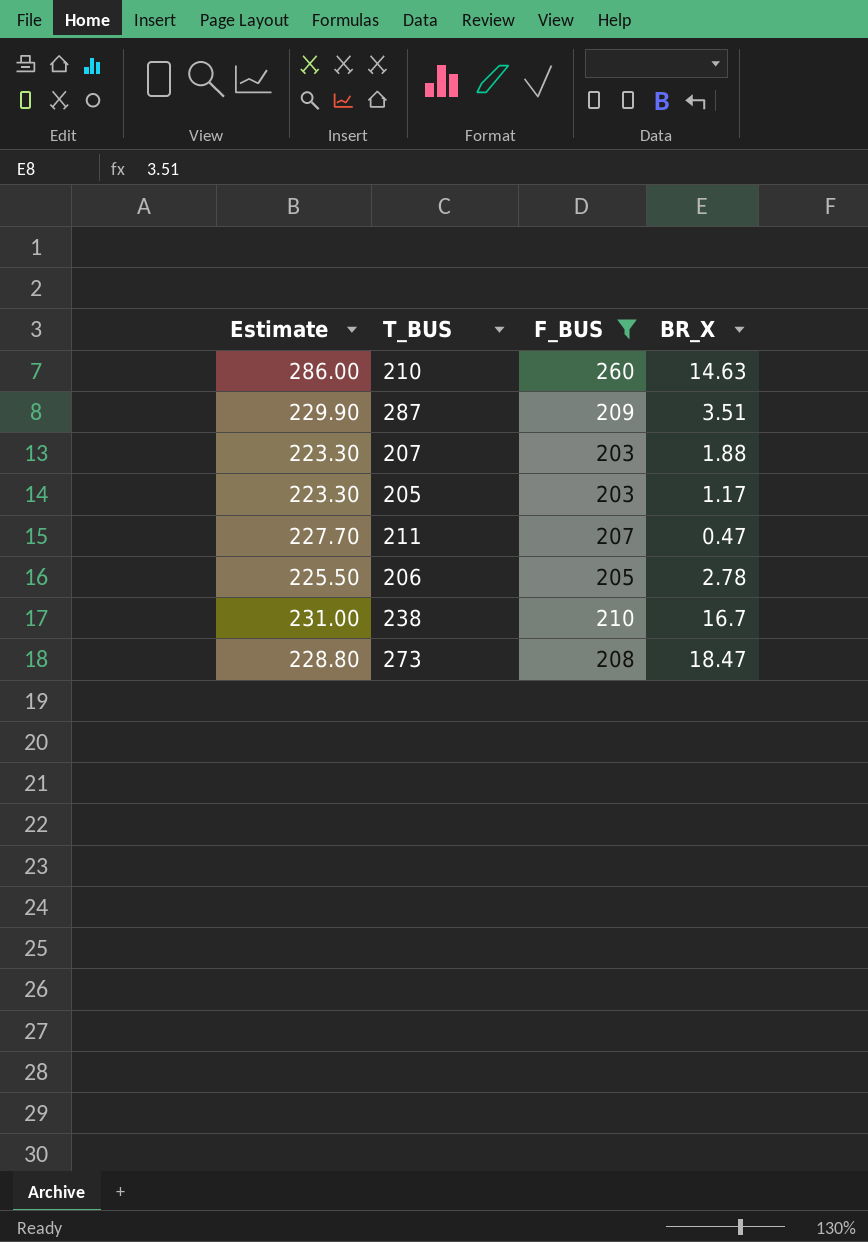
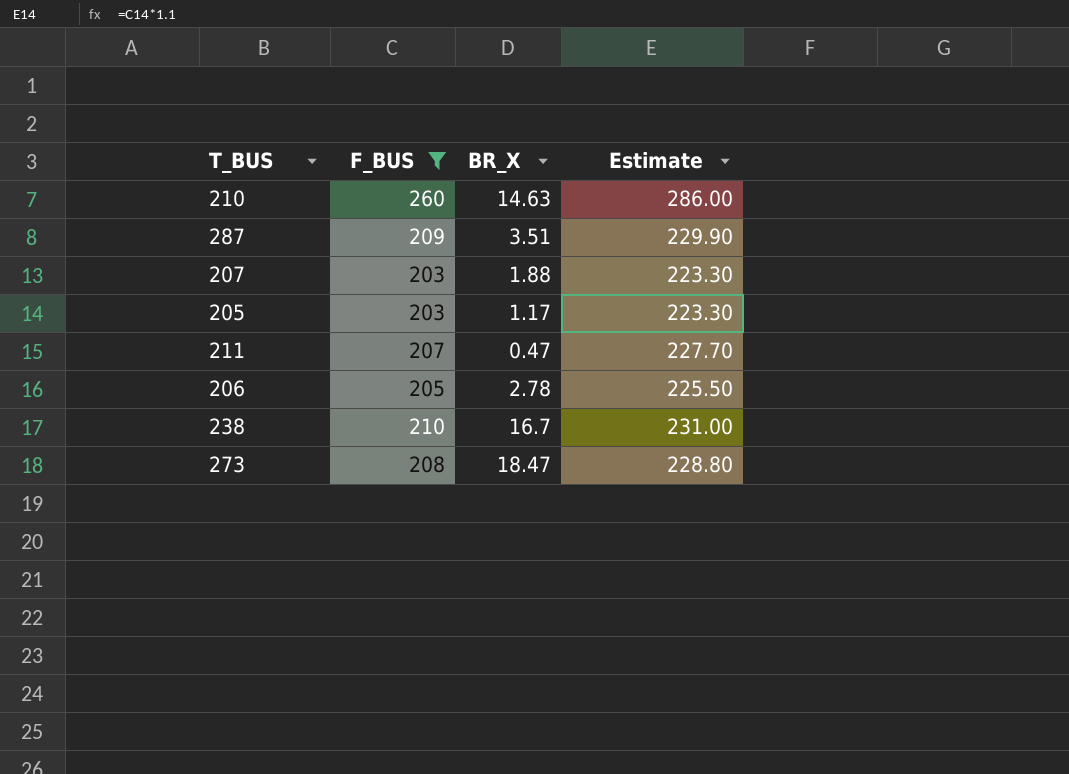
column Estimate | position: 1 -> 4

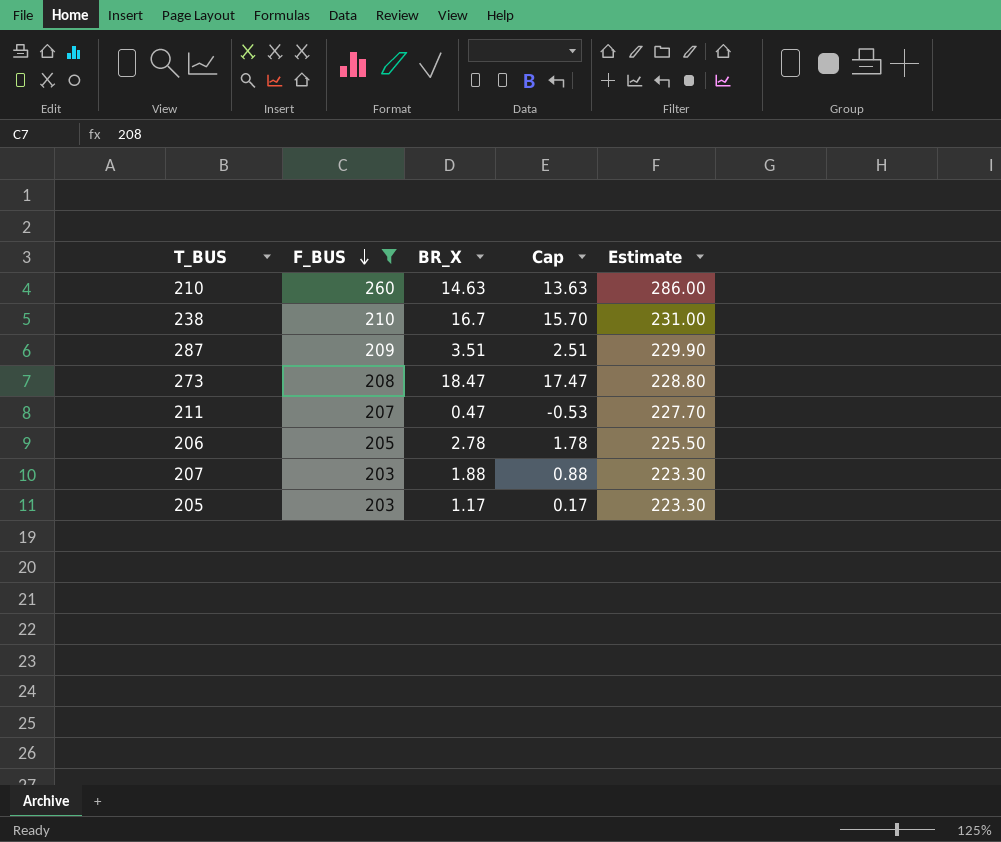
row order: none -> F_BUS descending
column Cap | formula: none -> [BR_X] - 1

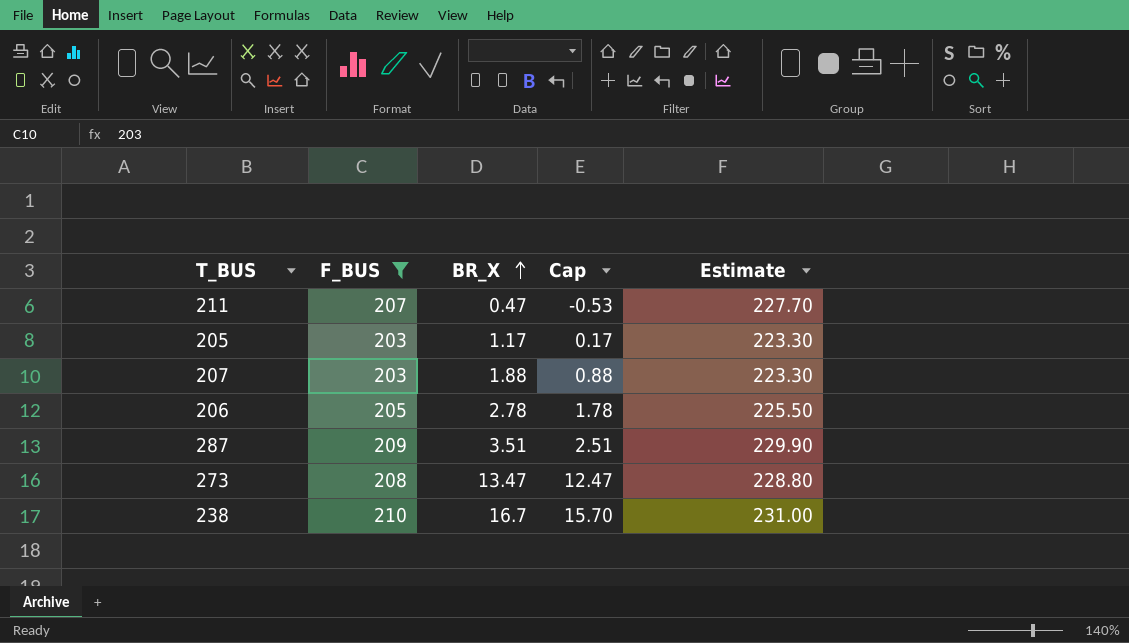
row order: F_BUS descending -> BR_X ascending
row 210: 260 | 14.63 | 13.63 | 286.00 -> none
273 | BR_X: 18.47 -> 13.47
273 | Cap: 17.47 -> 12.47

